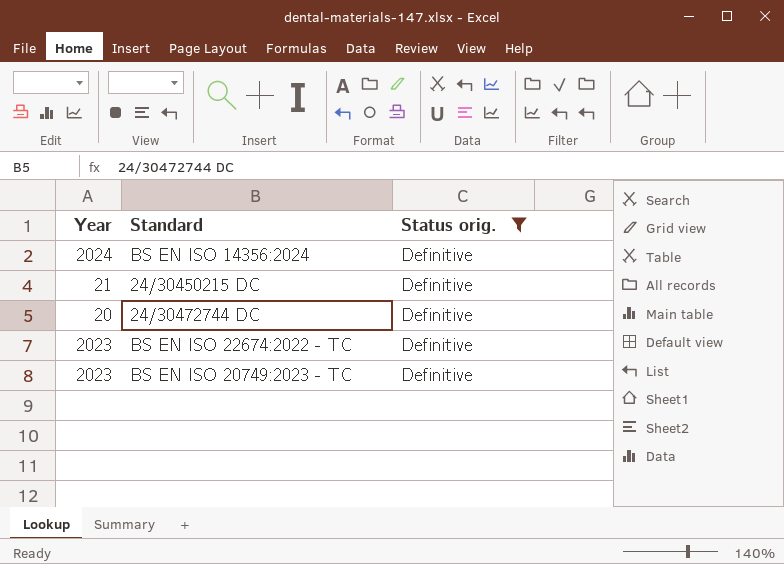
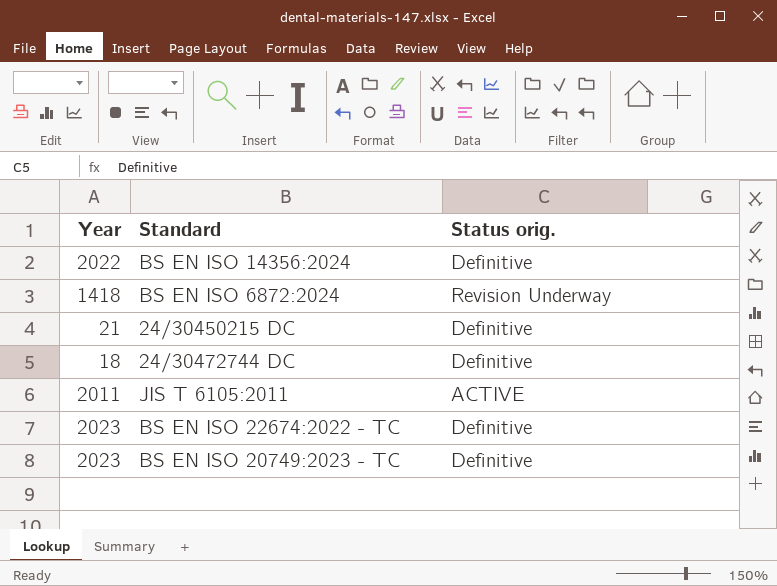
filter: Status orig. = Definitive -> none
BS EN ISO 14356:2024 | Year: 2024 -> 2022
24/30472744 DC | Year: 20 -> 18

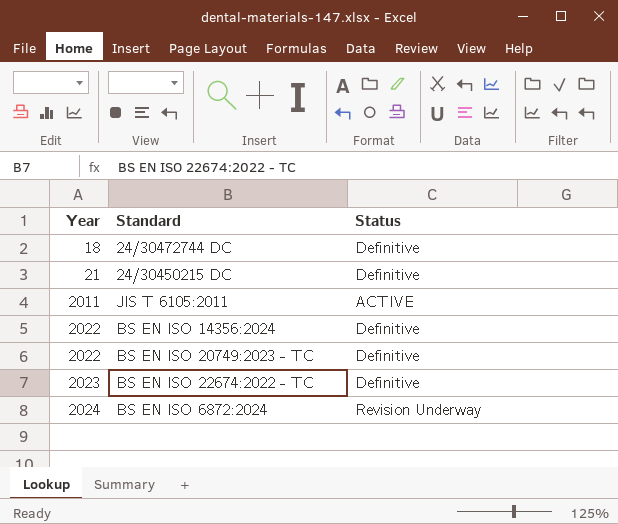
row order: none -> Year ascending
column name: Status orig. -> Status
BS EN ISO 20749:2023 - TC | Year: 2023 -> 2022
BS EN ISO 6872:2024 | Year: 1418 -> 2024

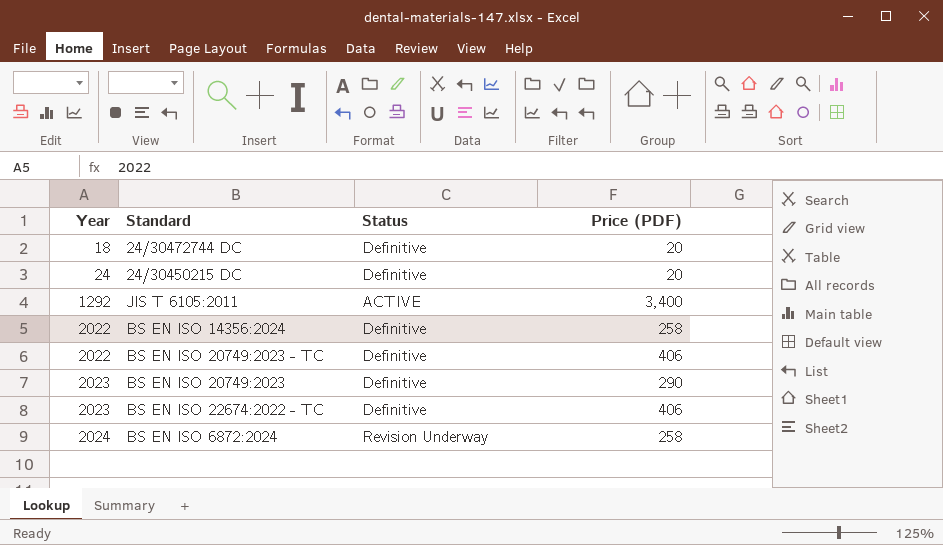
column Price (PDF) | position: none -> 4
24/30450215 DC | Year: 21 -> 24
JIS T 6105:2011 | Year: 2011 -> 1292
row BS EN ISO 20749:2023: none -> 2023 | Definitive | 290

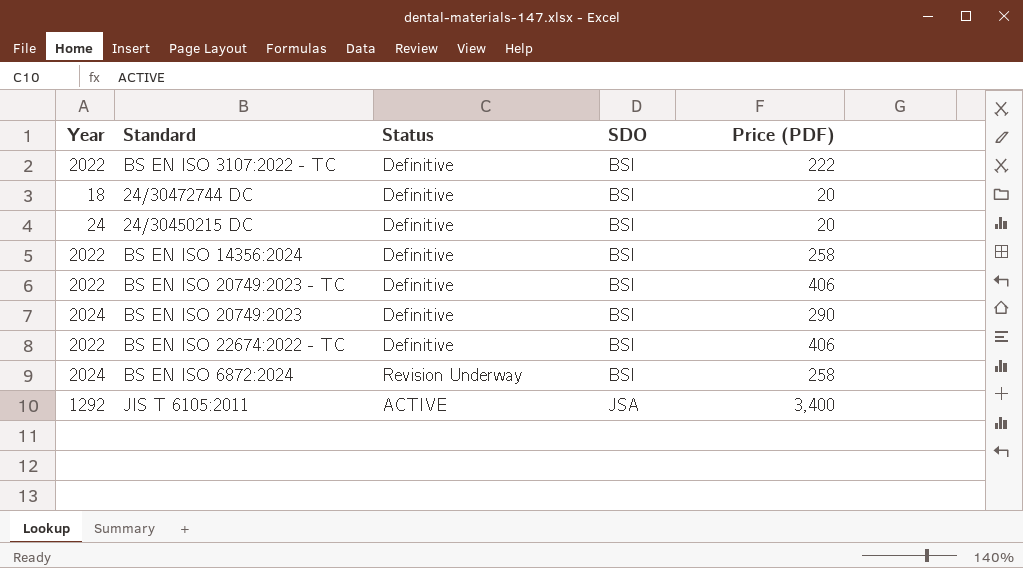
row order: Year ascending -> SDO ascending
column SDO | position: none -> 4
row BS EN ISO 3107:2022 - TC: none -> 2022 | Definitive | BSI | 222
BS EN ISO 20749:2023 | Year: 2023 -> 2024
BS EN ISO 22674:2022 - TC | Year: 2023 -> 2022

